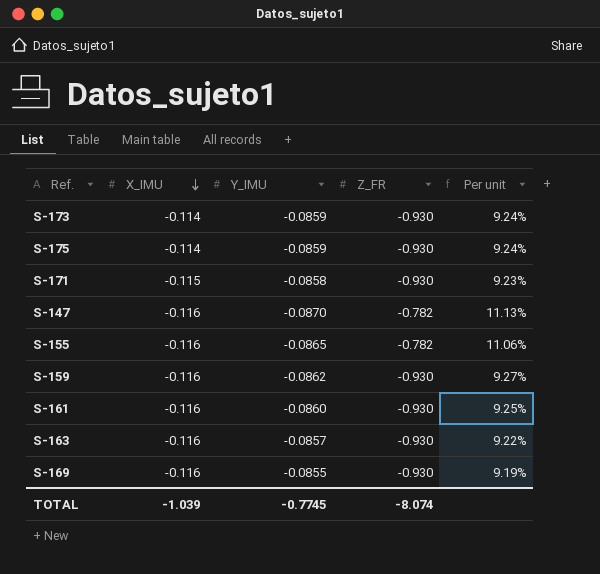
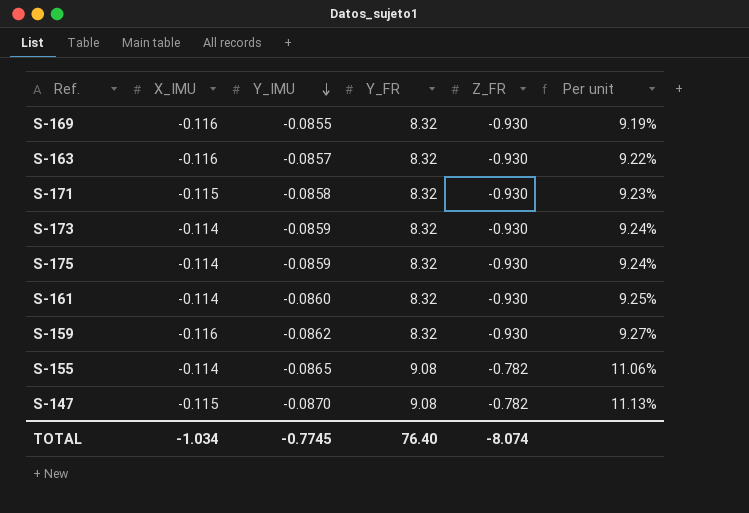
row order: X_IMU descending -> Y_IMU descending
column Y_FR | position: none -> 4
S-161 | X_IMU: -0.116 -> -0.114
S-155 | X_IMU: -0.116 -> -0.114
S-147 | X_IMU: -0.116 -> -0.115
TOTAL | X_IMU: -1.039 -> -1.034

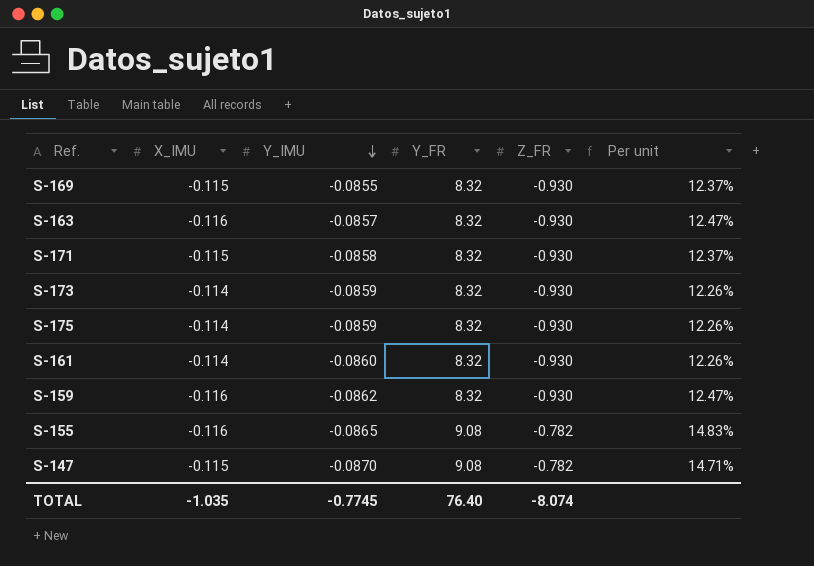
column Per unit | formula: [Y_IMU] / [Z_FR] -> [X_IMU] / [Z_FR]
S-169 | X_IMU: -0.116 -> -0.115
S-155 | X_IMU: -0.114 -> -0.116
TOTAL | X_IMU: -1.034 -> -1.035

